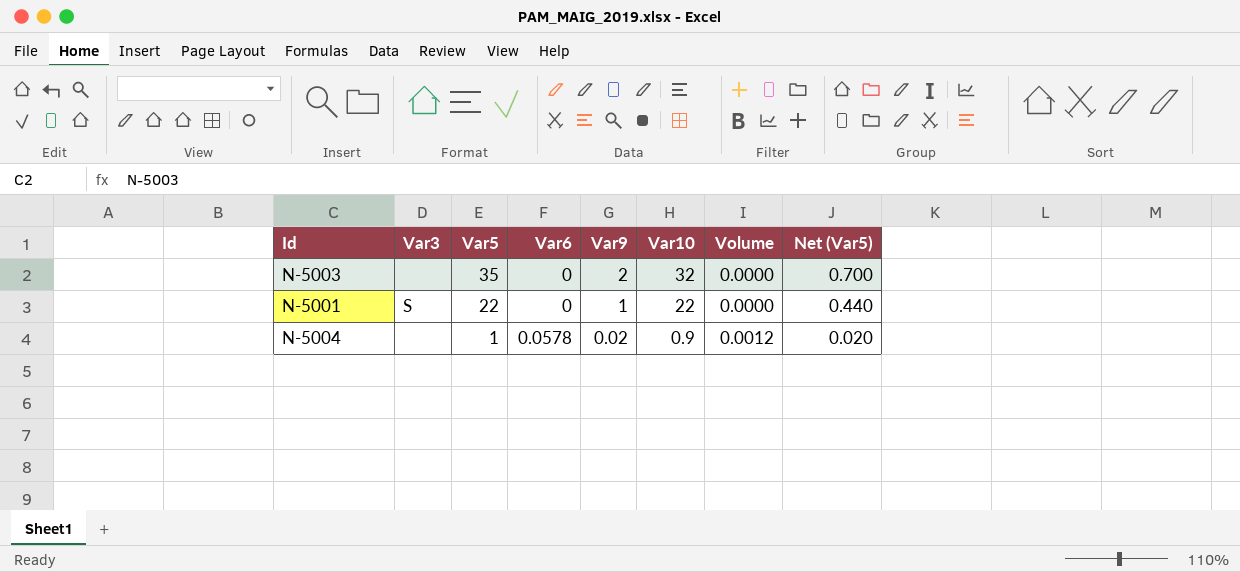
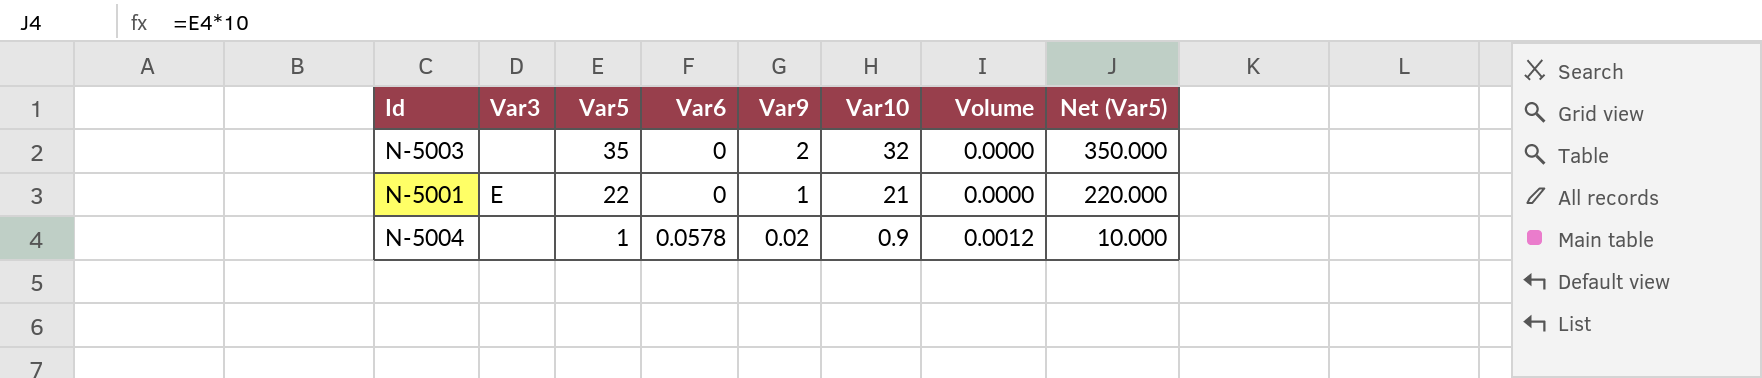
column Net (Var5) | formula: [Var5] * 0.02 -> [Var5] * 10
N-5001 | Var3: S -> E
N-5001 | Var10: 22 -> 21

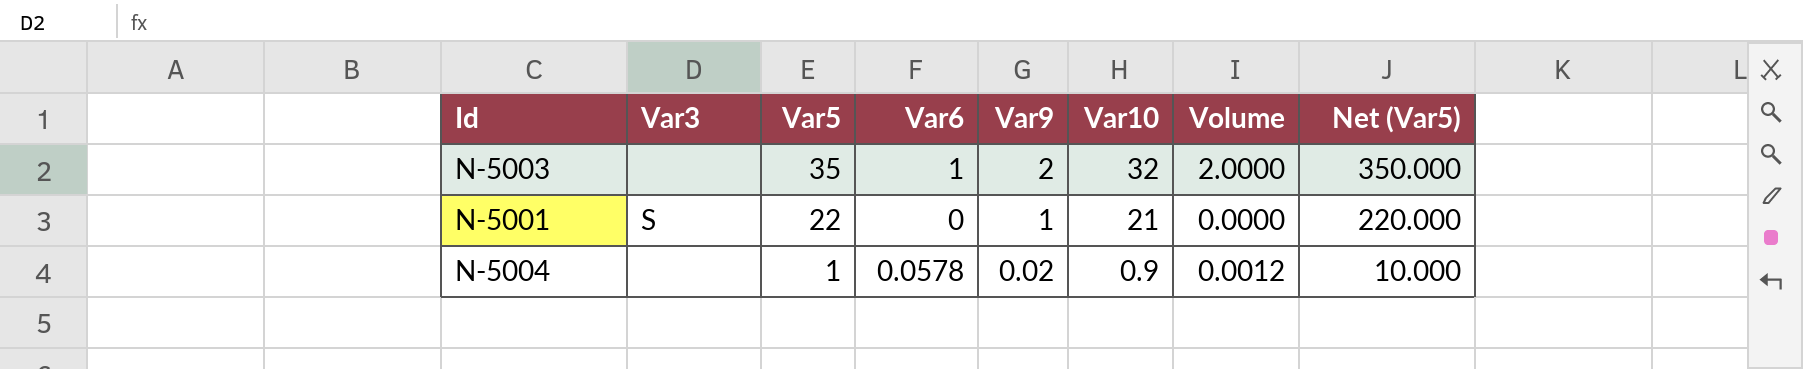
N-5003 | Var6: 0 -> 1
N-5003 | Volume: 0.0000 -> 2.0000
N-5001 | Var3: E -> S

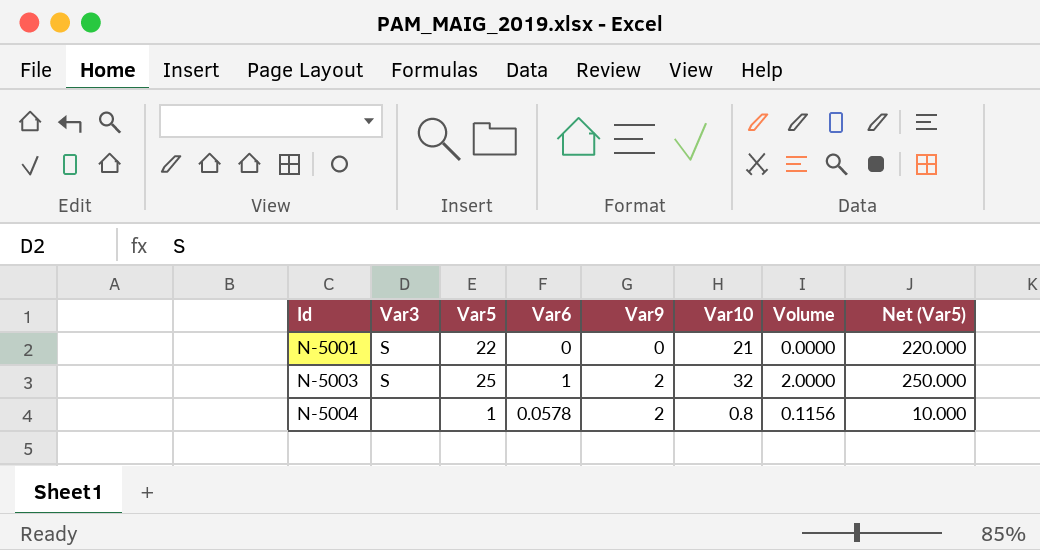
row order: Var5 descending -> Id ascending
N-5001 | Var9: 1 -> 0
N-5003 | Var3: none -> S
N-5003 | Var5: 35 -> 25
N-5003 | Net (Var5): 350.000 -> 250.000
N-5004 | Var9: 0.02 -> 2
N-5004 | Var10: 0.9 -> 0.8
N-5004 | Volume: 0.0012 -> 0.1156

